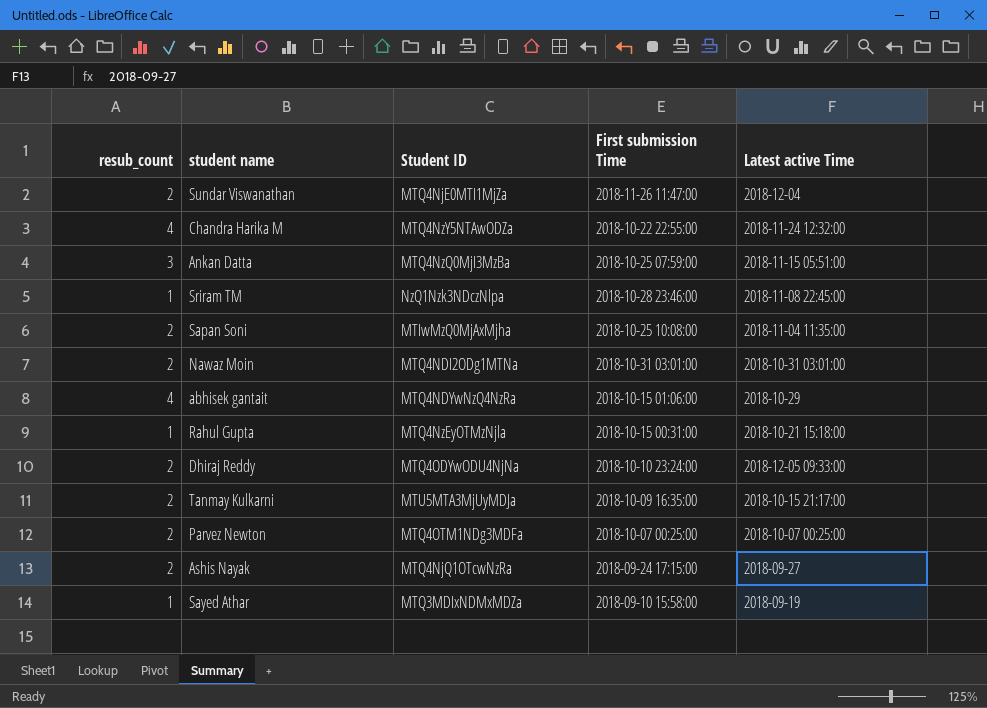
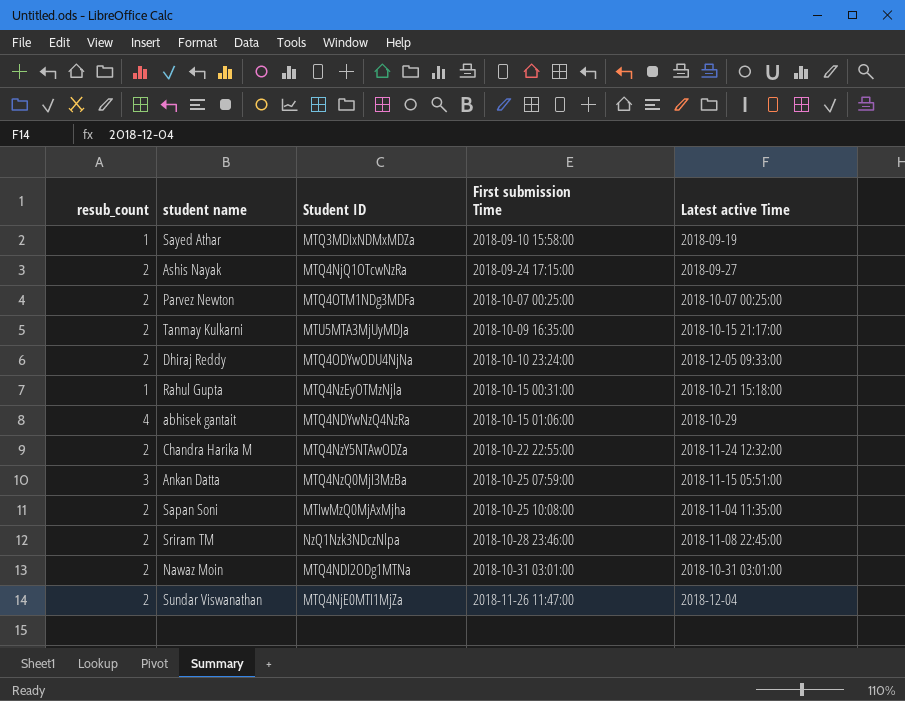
row order: none -> First submission Time ascending
Chandra Harika M | resub_count: 4 -> 2
Sriram TM | resub_count: 1 -> 2

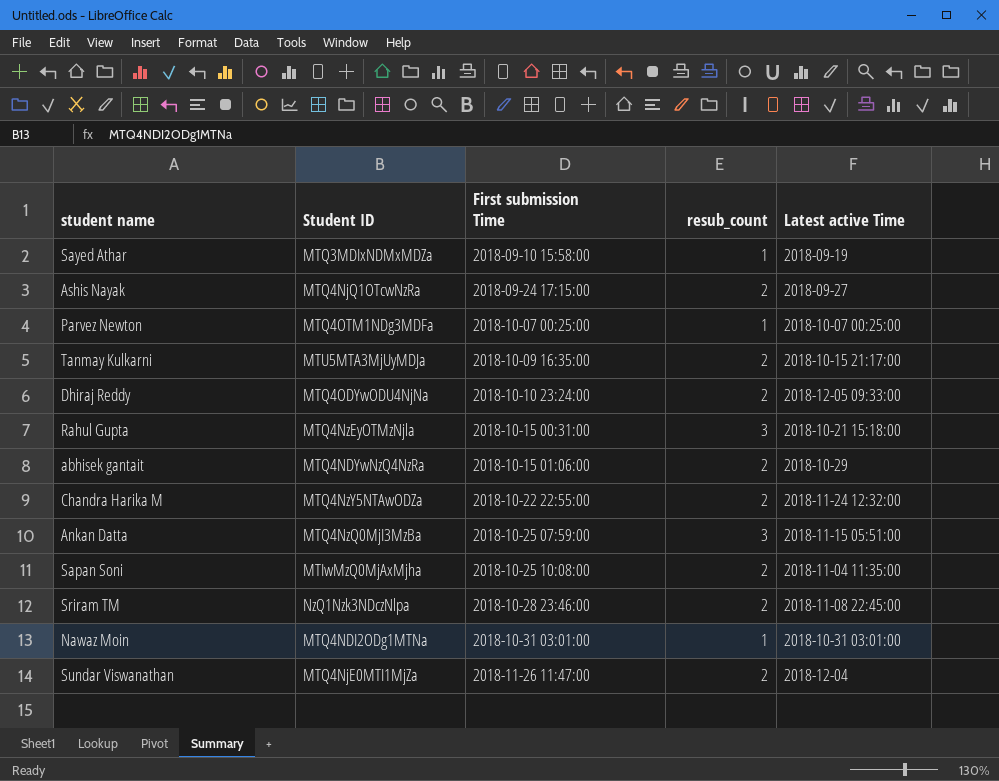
column resub_count | position: 1 -> 4
Parvez Newton | resub_count: 2 -> 1
Rahul Gupta | resub_count: 1 -> 3
abhisek gantait | resub_count: 4 -> 2
Nawaz Moin | resub_count: 2 -> 1

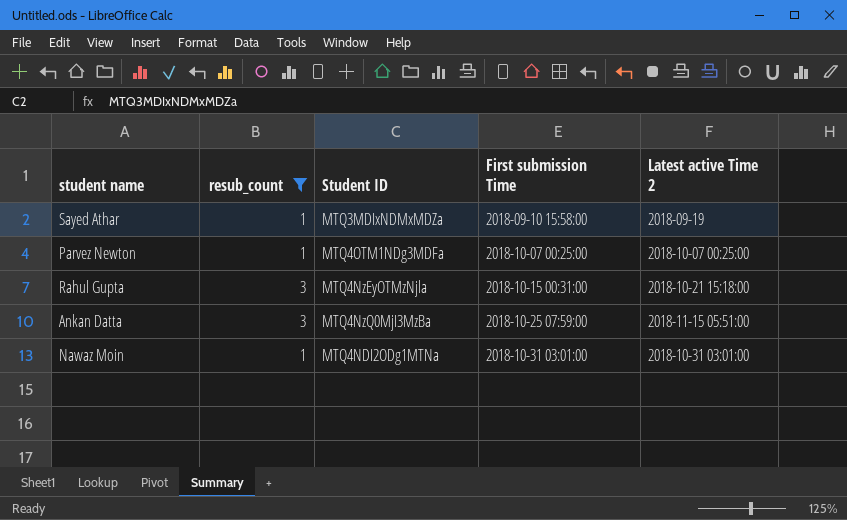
filter: none -> resub_count != 2
column resub_count | position: 4 -> 2
column name: Latest active Time -> Latest active Time 2

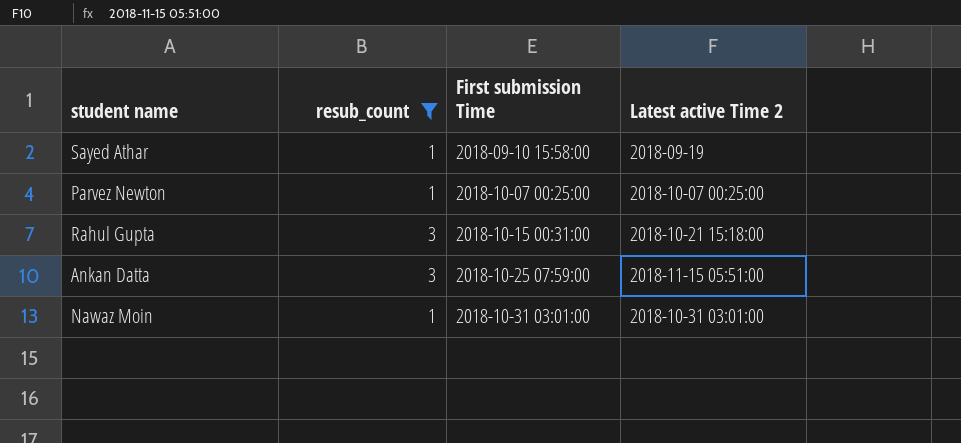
column Student ID | position: 3 -> none

